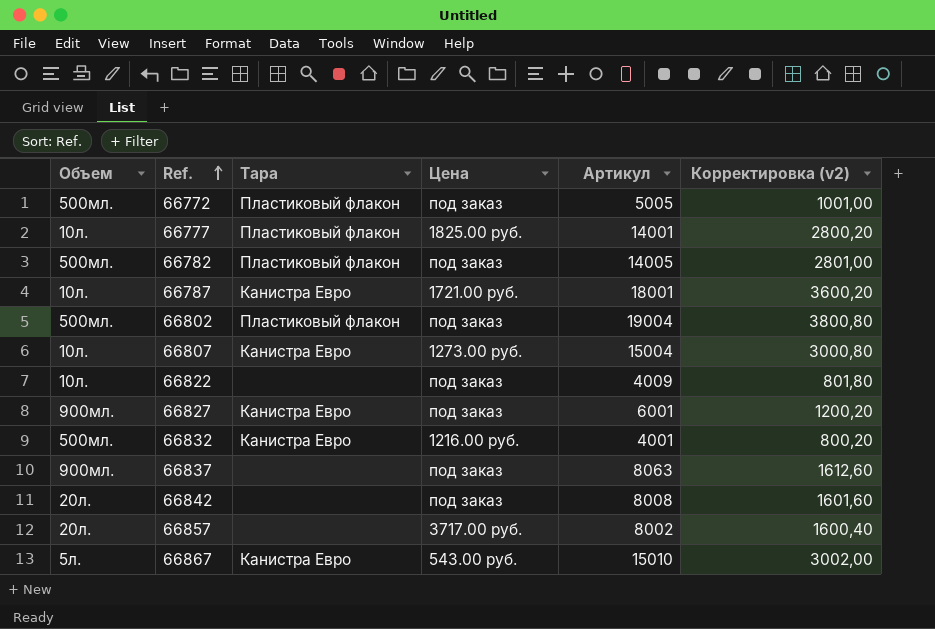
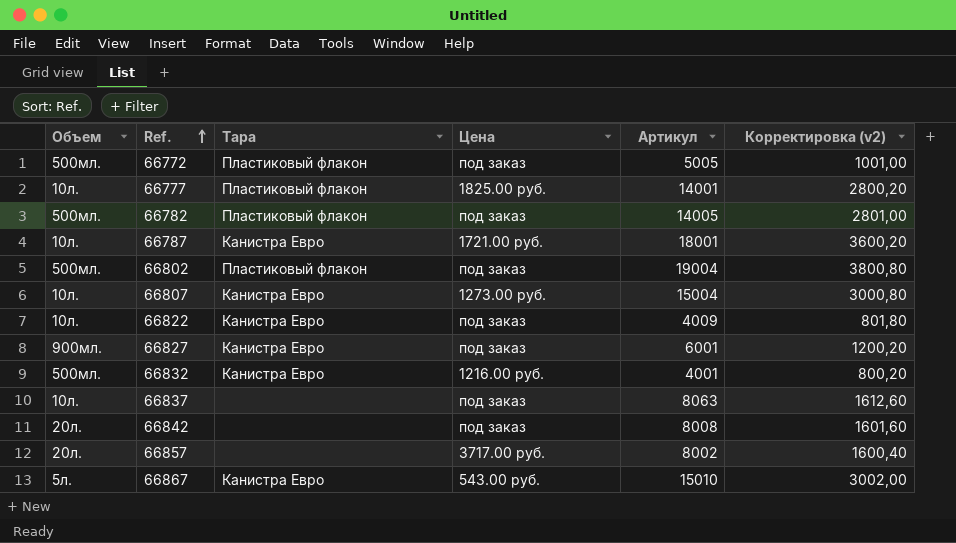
66822 | Тара: none -> Канистра Евро
66837 | Объем: 900мл. -> 10л.

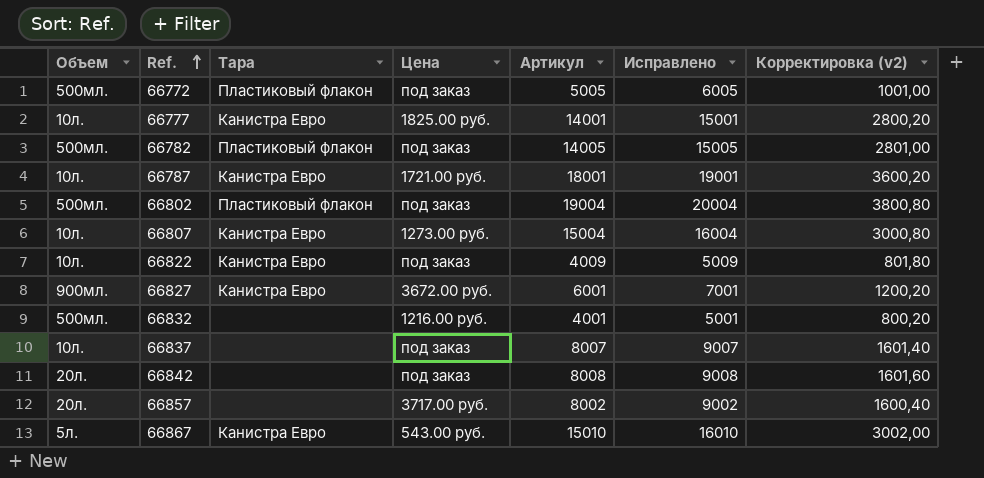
column Исправлено | formula: none -> [Артикул] + 1000
66777 | Тара: Пластиковый флакон -> Канистра Евро
66827 | Цена: под заказ -> 3672.00 руб.
66832 | Тара: Канистра Евро -> none
66837 | Артикул: 8063 -> 8007
66837 | Корректировка (v2): 1612,60 -> 1601,40

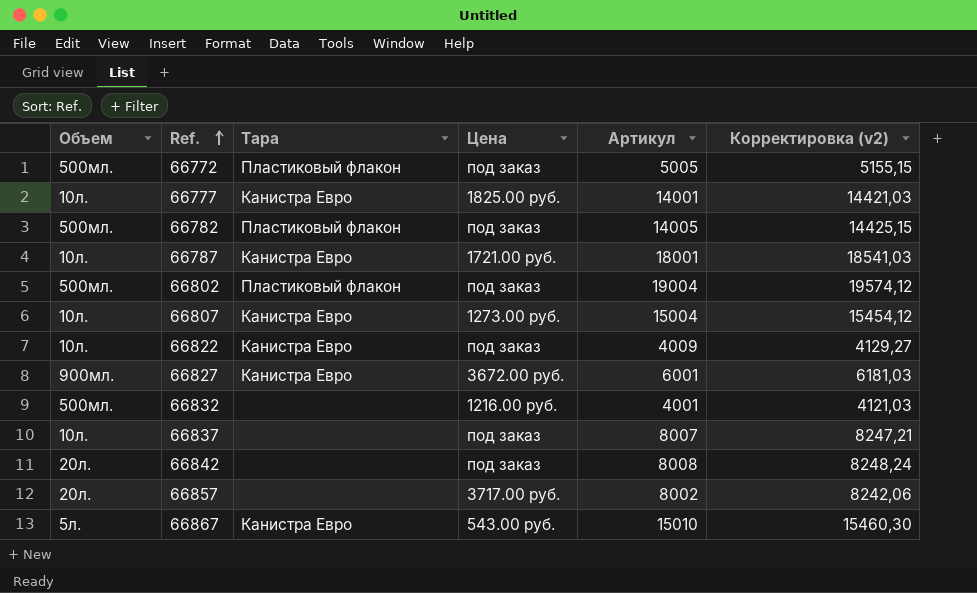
column Исправлено | formula: [Артикул] + 1000 -> none
column Корректировка (v2) | formula: [Артикул] * 0,2 -> [Артикул] * 1,03

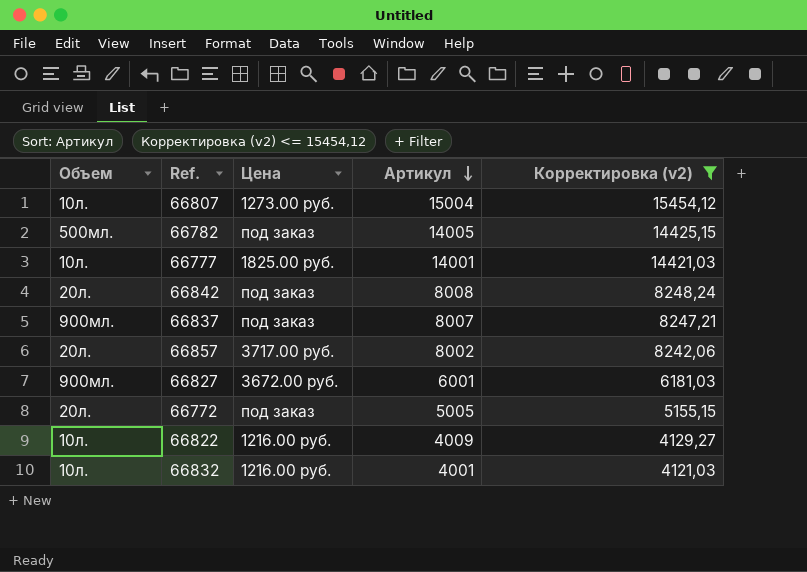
filter: none -> Корректировка (v2) <= 15454,12
row order: Ref. ascending -> Артикул descending
column Тара | position: 3 -> none
66837 | Объем: 10л. -> 900мл.
66772 | Объем: 500мл. -> 20л.
66822 | Цена: под заказ -> 1216.00 руб.
66832 | Объем: 500мл. -> 10л.

